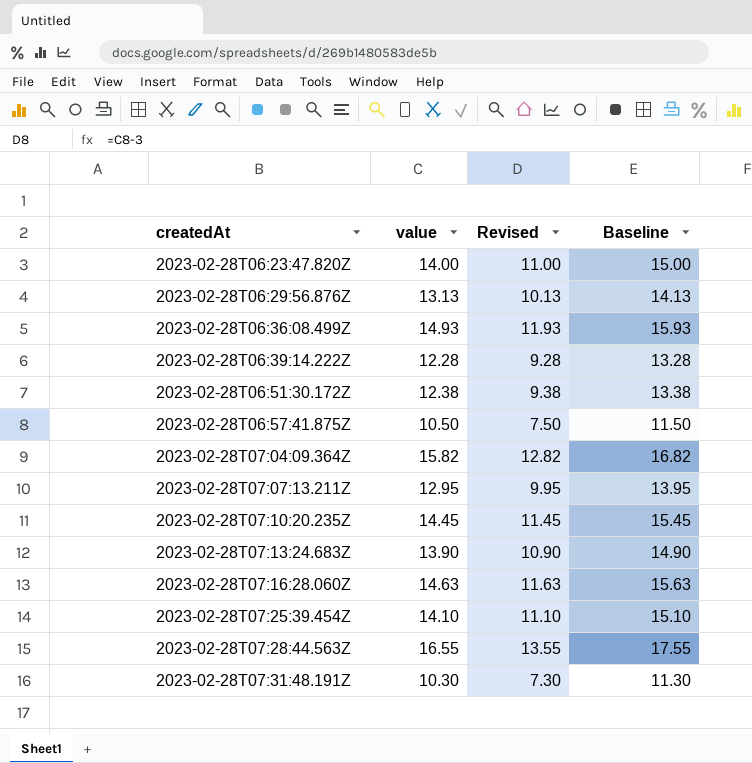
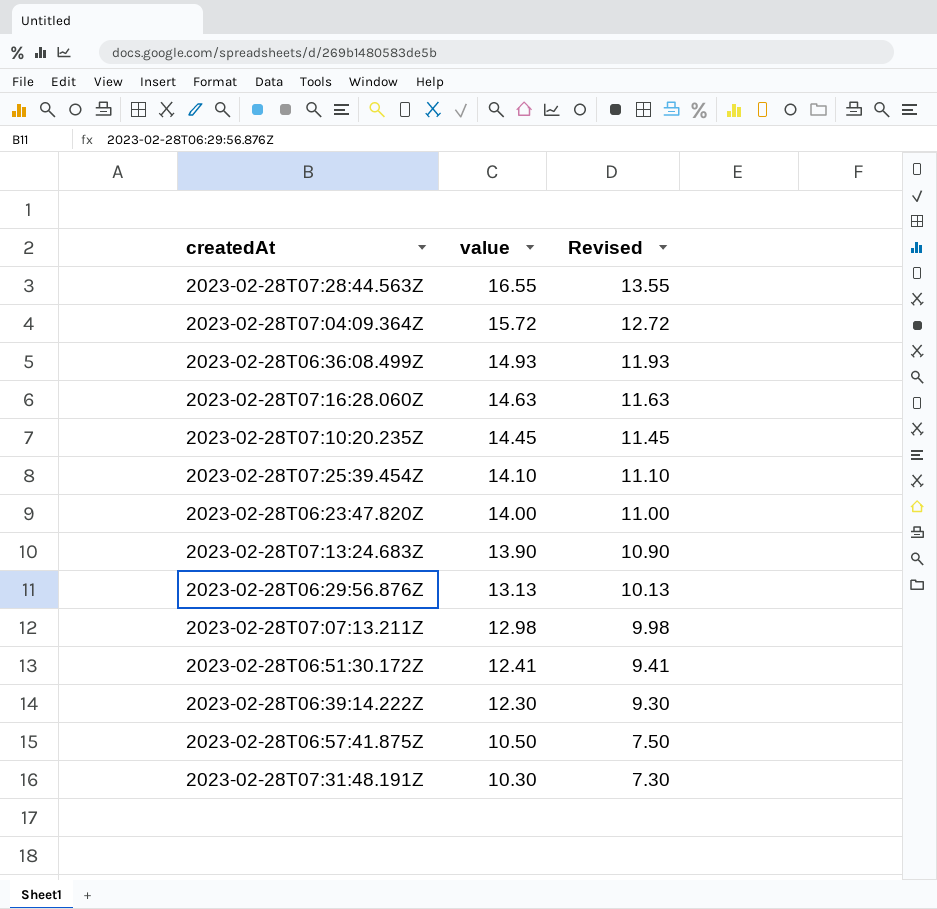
row order: createdAt ascending -> value descending
column Baseline | formula: [value] + 1 -> none
2023-02-28T07:04:09.364Z | value: 15.82 -> 15.72
2023-02-28T07:04:09.364Z | Revised: 12.82 -> 12.72
2023-02-28T07:07:13.211Z | value: 12.95 -> 12.98
2023-02-28T07:07:13.211Z | Revised: 9.95 -> 9.98
2023-02-28T06:51:30.172Z | value: 12.38 -> 12.41
2023-02-28T06:51:30.172Z | Revised: 9.38 -> 9.41
2023-02-28T06:39:14.222Z | value: 12.28 -> 12.30
2023-02-28T06:39:14.222Z | Revised: 9.28 -> 9.30

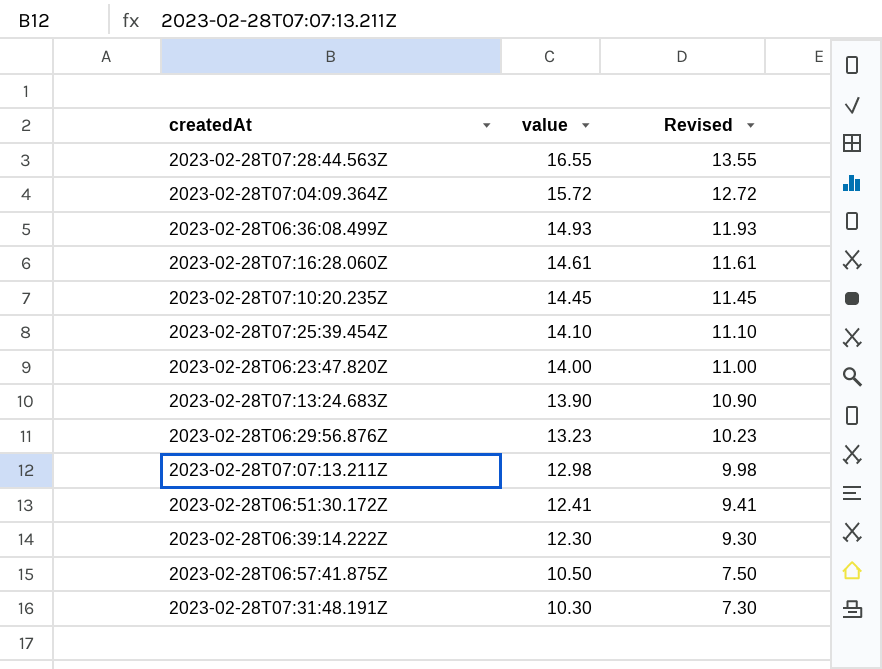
2023-02-28T07:16:28.060Z | value: 14.63 -> 14.61
2023-02-28T07:16:28.060Z | Revised: 11.63 -> 11.61
2023-02-28T06:29:56.876Z | value: 13.13 -> 13.23
2023-02-28T06:29:56.876Z | Revised: 10.13 -> 10.23

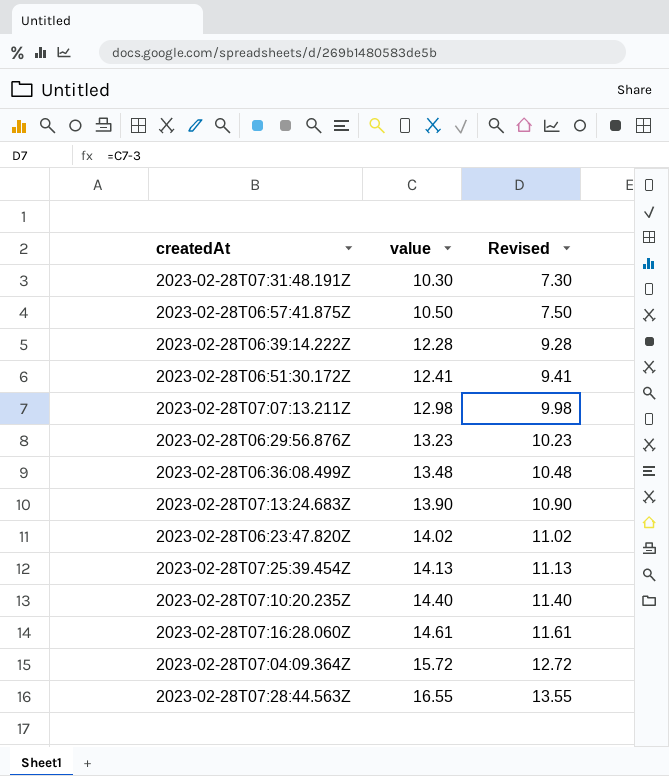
row order: value descending -> value ascending
2023-02-28T06:39:14.222Z | value: 12.30 -> 12.28
2023-02-28T06:39:14.222Z | Revised: 9.30 -> 9.28
2023-02-28T06:36:08.499Z | value: 14.93 -> 13.48
2023-02-28T06:36:08.499Z | Revised: 11.93 -> 10.48
2023-02-28T06:23:47.820Z | value: 14.00 -> 14.02
2023-02-28T06:23:47.820Z | Revised: 11.00 -> 11.02
2023-02-28T07:25:39.454Z | value: 14.10 -> 14.13
2023-02-28T07:25:39.454Z | Revised: 11.10 -> 11.13
2023-02-28T07:10:20.235Z | value: 14.45 -> 14.40
2023-02-28T07:10:20.235Z | Revised: 11.45 -> 11.40

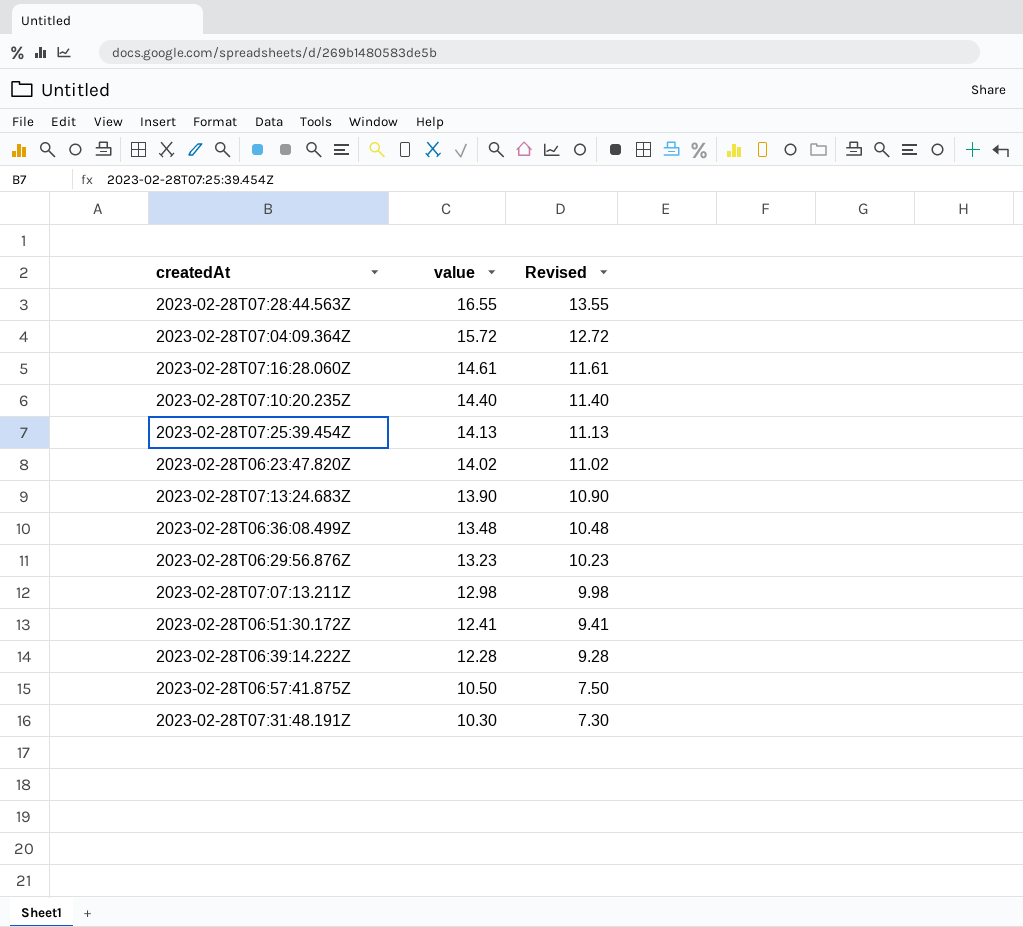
row order: value ascending -> value descending

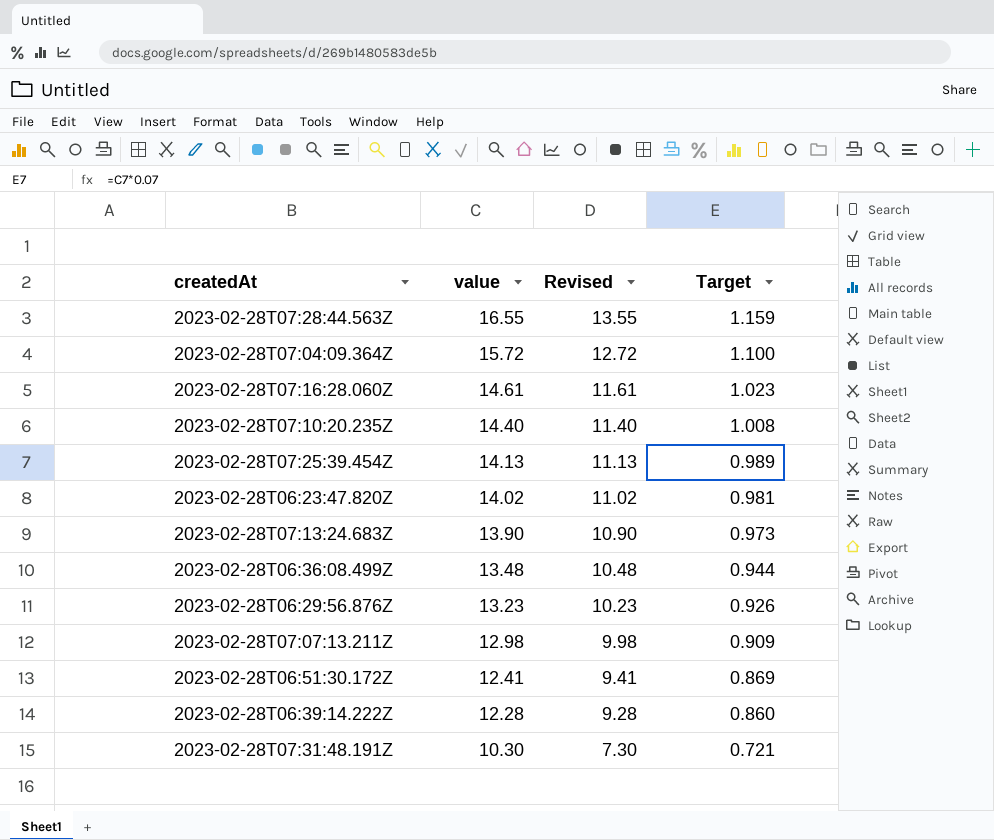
column Target | formula: none -> [value] * 0.07
row 2023-02-28T06:57:41.875Z: 10.50 | 7.50 -> none

